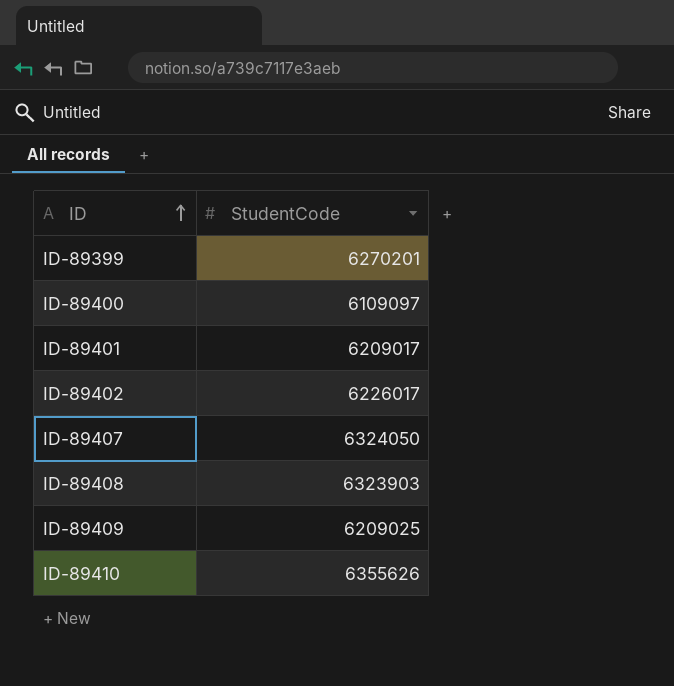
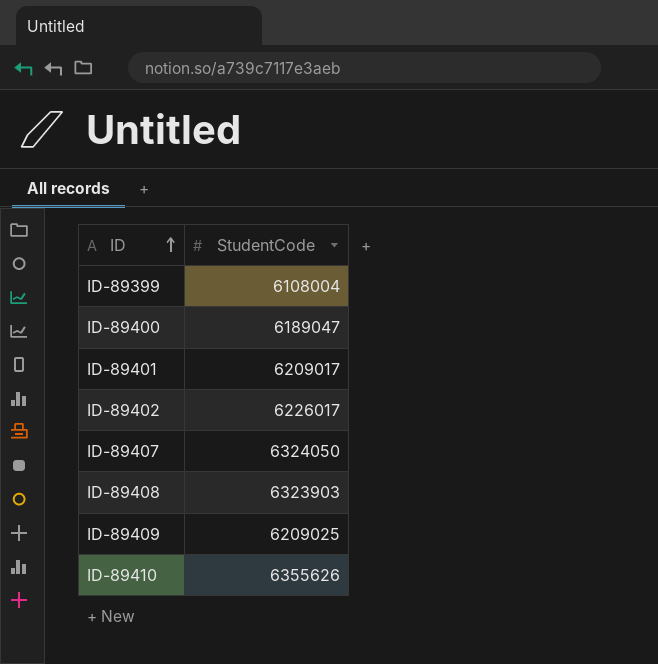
ID-89399 | StudentCode: 6270201 -> 6108004
ID-89400 | StudentCode: 6109097 -> 6189047

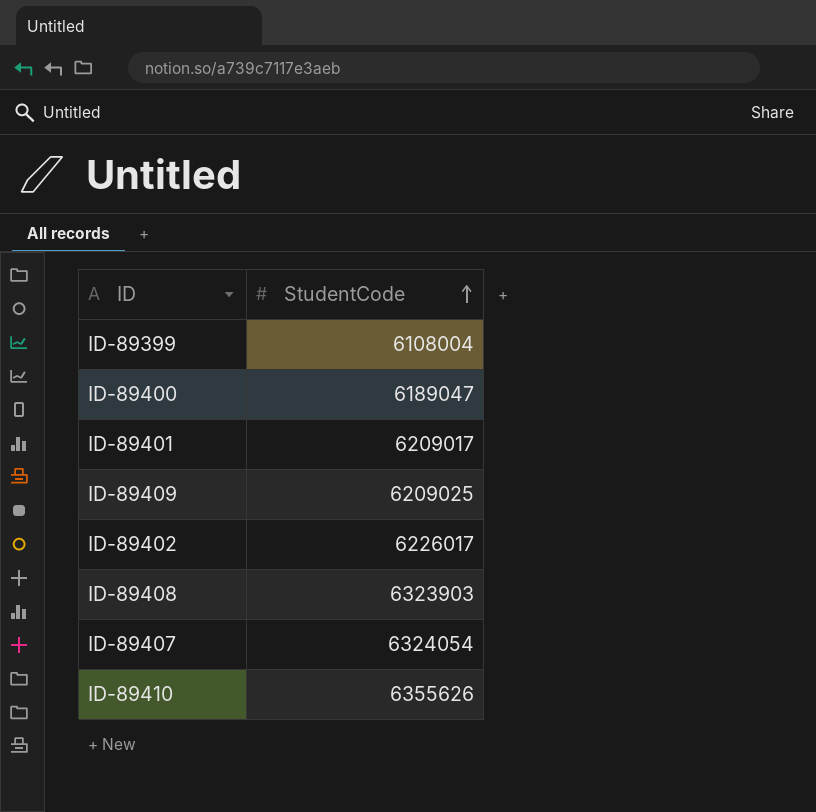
row order: ID ascending -> StudentCode ascending
ID-89407 | StudentCode: 6324050 -> 6324054

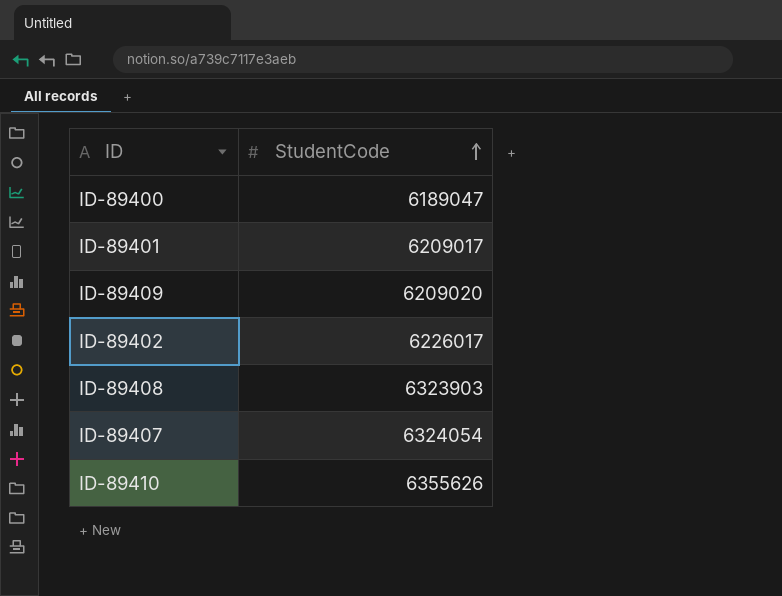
row ID-89399: 6108004 -> none
ID-89409 | StudentCode: 6209025 -> 6209020

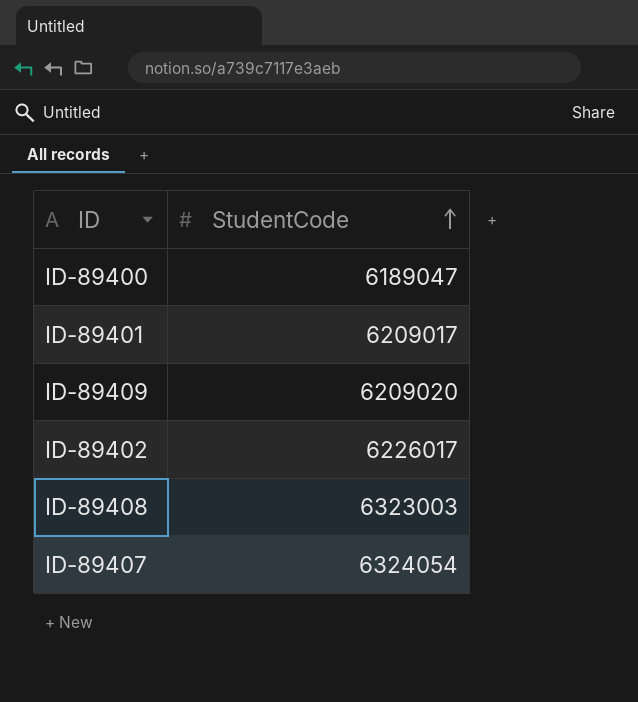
row ID-89410: 6355626 -> none
ID-89408 | StudentCode: 6323903 -> 6323003

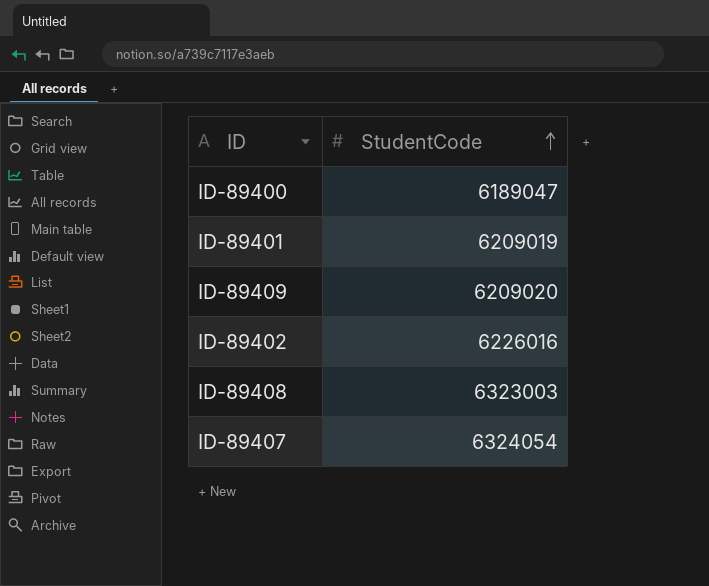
ID-89401 | StudentCode: 6209017 -> 6209019
ID-89402 | StudentCode: 6226017 -> 6226016

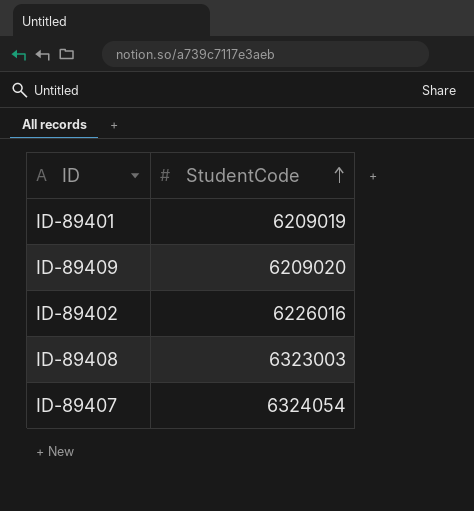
row ID-89400: 6189047 -> none

